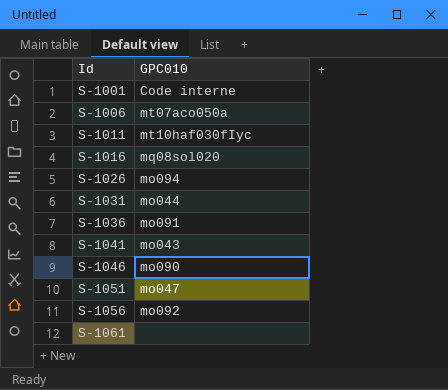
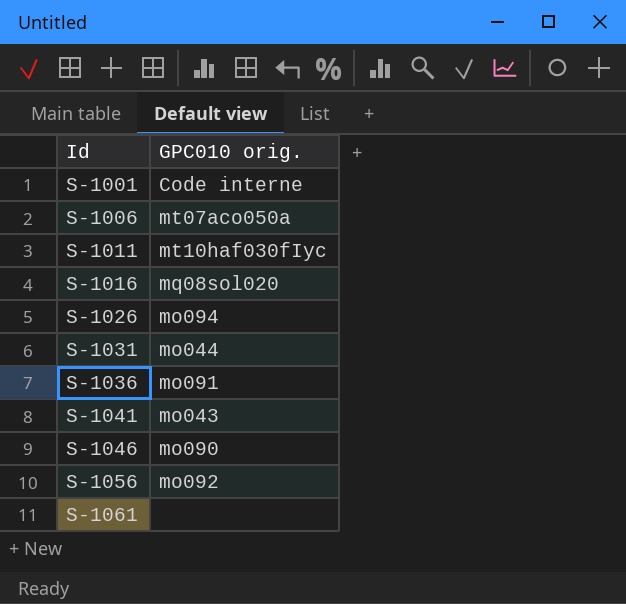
column name: GPC010 -> GPC010 orig.
row S-1051: mo047 -> none

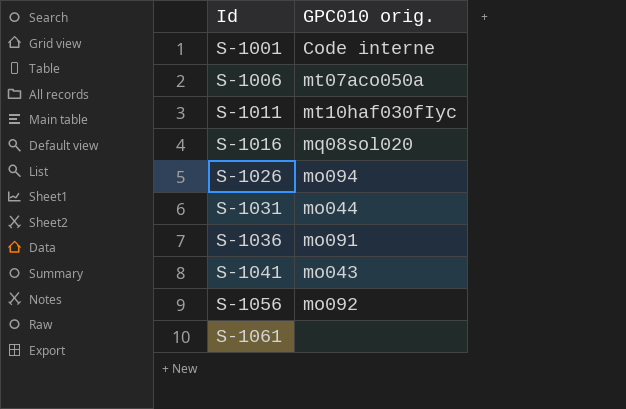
row S-1046: mo090 -> none

